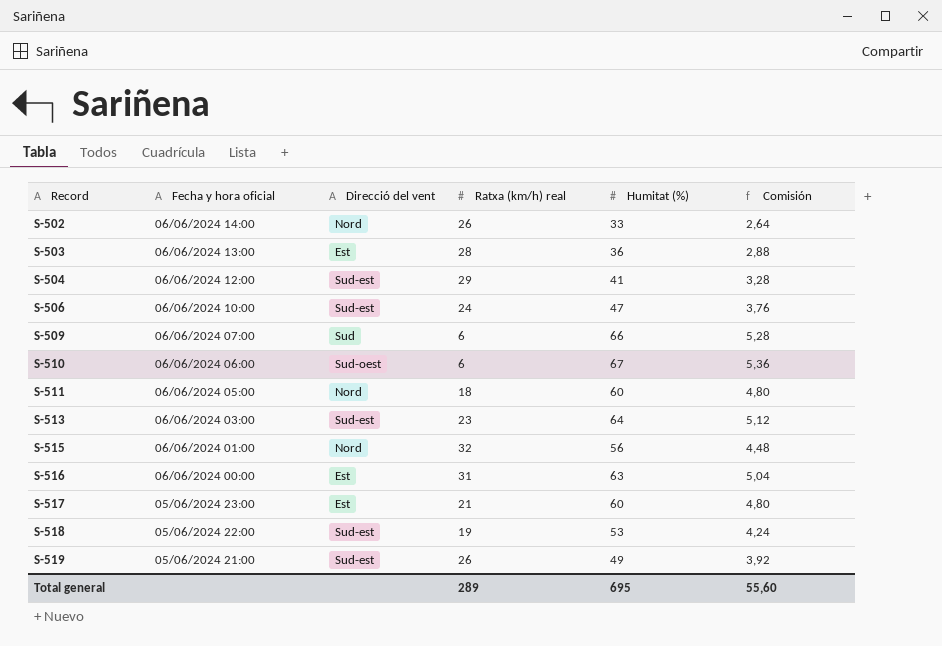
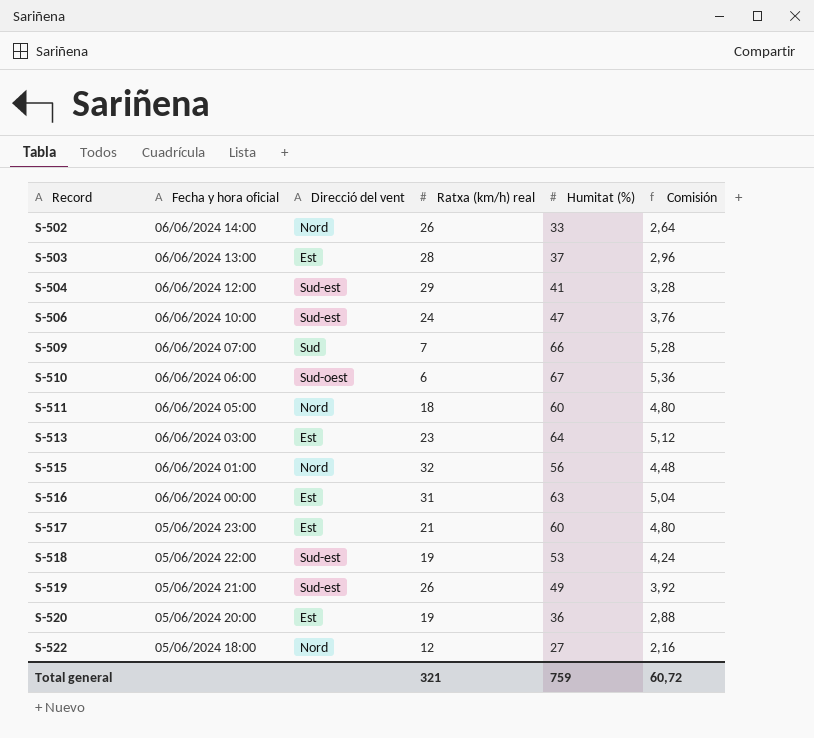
S-503 | Humitat (%): 36 -> 37
S-503 | Comisión: 2,88 -> 2,96
S-509 | Ratxa (km/h) real: 6 -> 7
S-513 | Direcció del vent: Sud-est -> Est
row S-520: none -> 05/06/2024 20:00 | Est | 19 | 36 | 2,88
row S-522: none -> 05/06/2024 18:00 | Nord | 12 | 27 | 2,16
Total general | Ratxa (km/h) real: 289 -> 321
Total general | Humitat (%): 695 -> 759
Total general | Comisión: 55,60 -> 60,72

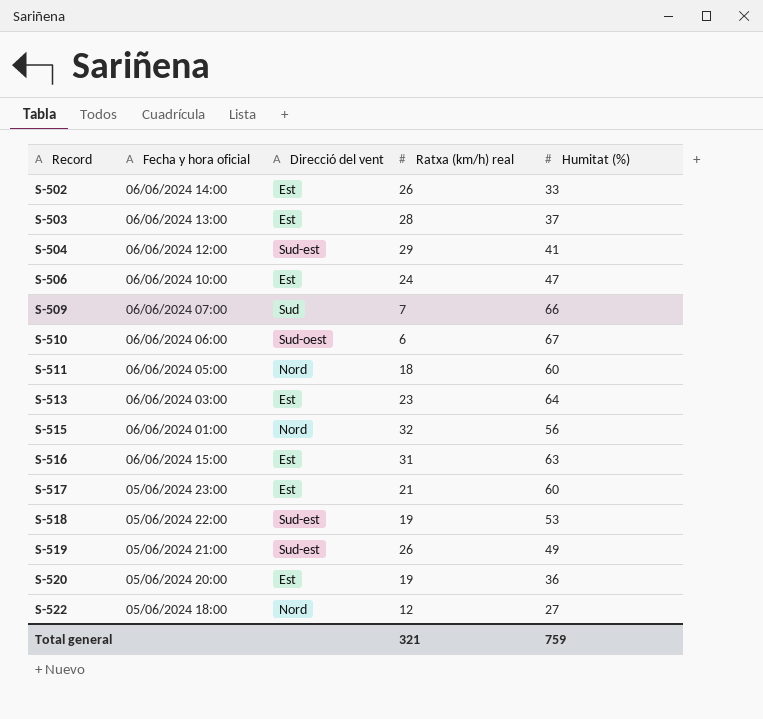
column Comisión | formula: [Humitat (%)] * 0,08 -> none
S-502 | Direcció del vent: Nord -> Est
S-506 | Direcció del vent: Sud-est -> Est
S-516 | Fecha y hora oficial: 06/06/2024 00:00 -> 06/06/2024 15:00

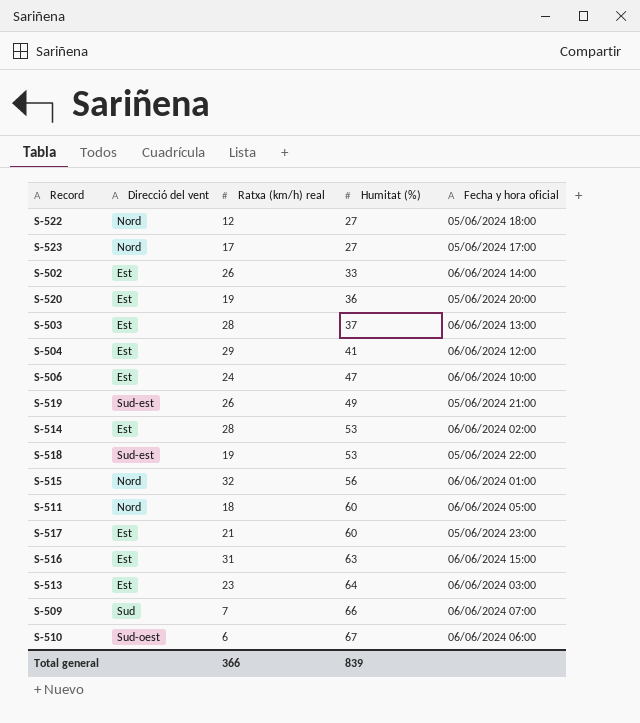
row order: Record ascending -> Humitat (%) ascending
column Fecha y hora oficial | position: 2 -> 5
row S-523: none -> Nord | 17 | 27 | 05/06/2024 17:00
S-504 | Direcció del vent: Sud-est -> Est
row S-514: none -> Est | 28 | 53 | 06/06/2024 02:00
Total general | Ratxa (km/h) real: 321 -> 366
Total general | Humitat (%): 759 -> 839

